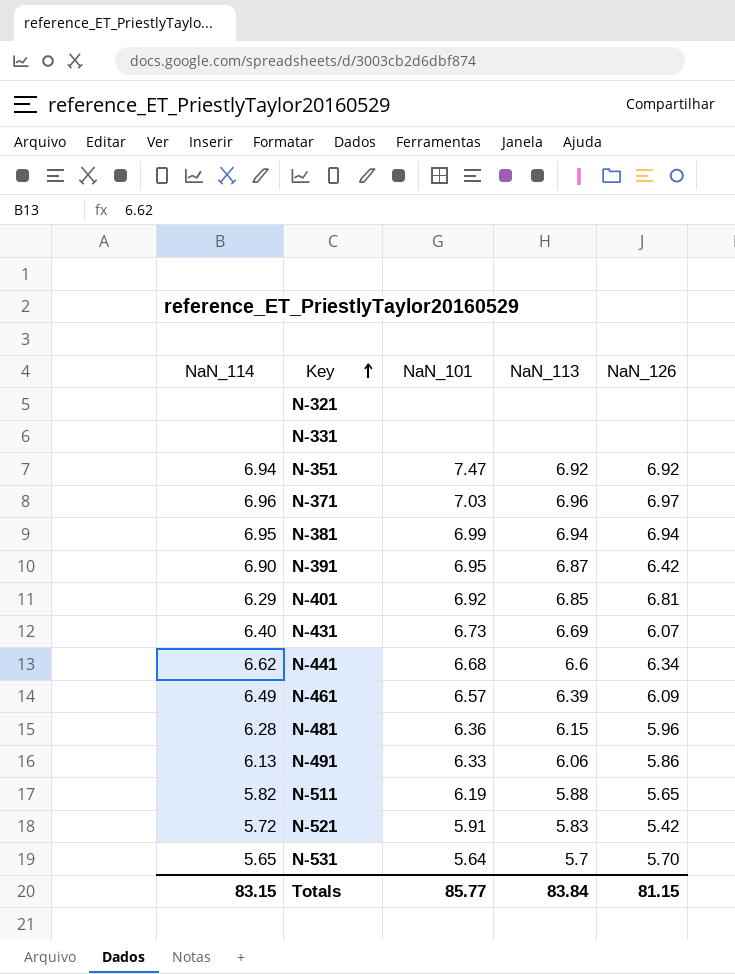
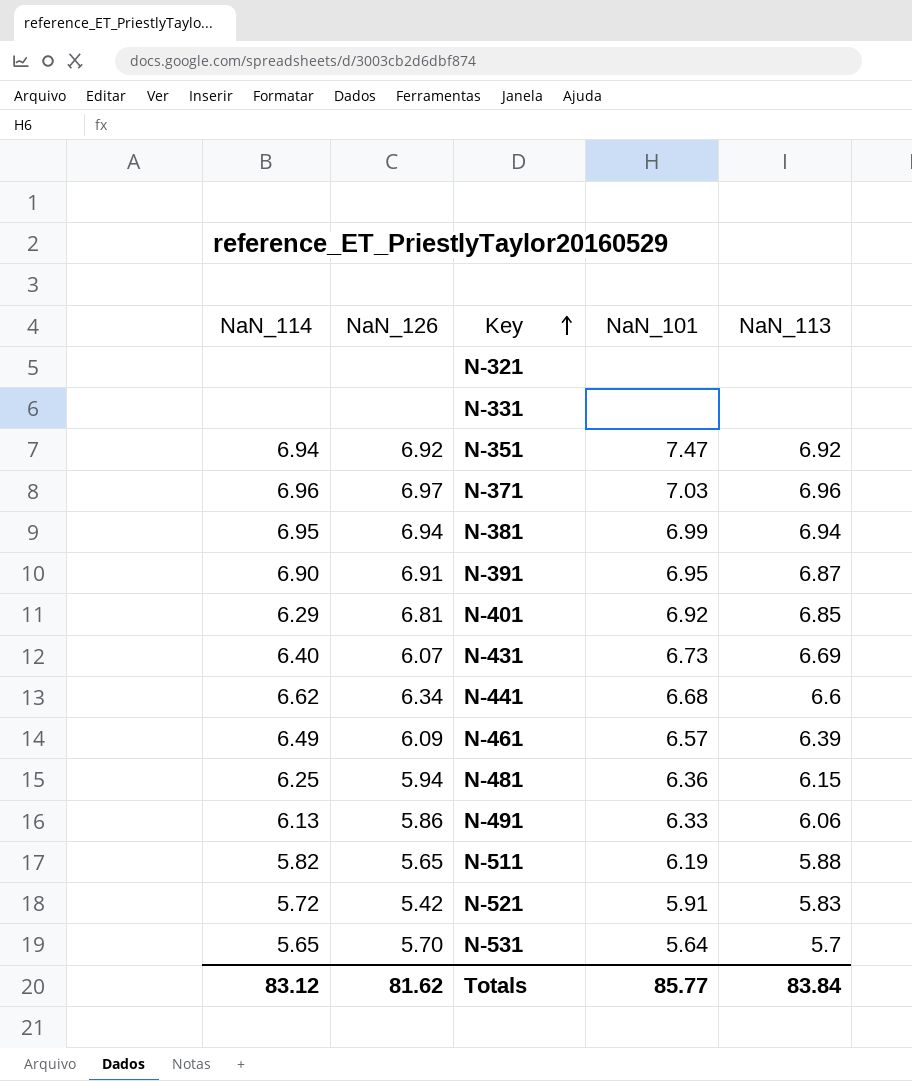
column NaN_126 | position: 5 -> 2
N-391 | NaN_126: 6.42 -> 6.91
N-481 | NaN_114: 6.28 -> 6.25
N-481 | NaN_126: 5.96 -> 5.94
Totals | NaN_114: 83.15 -> 83.12
Totals | NaN_126: 81.15 -> 81.62

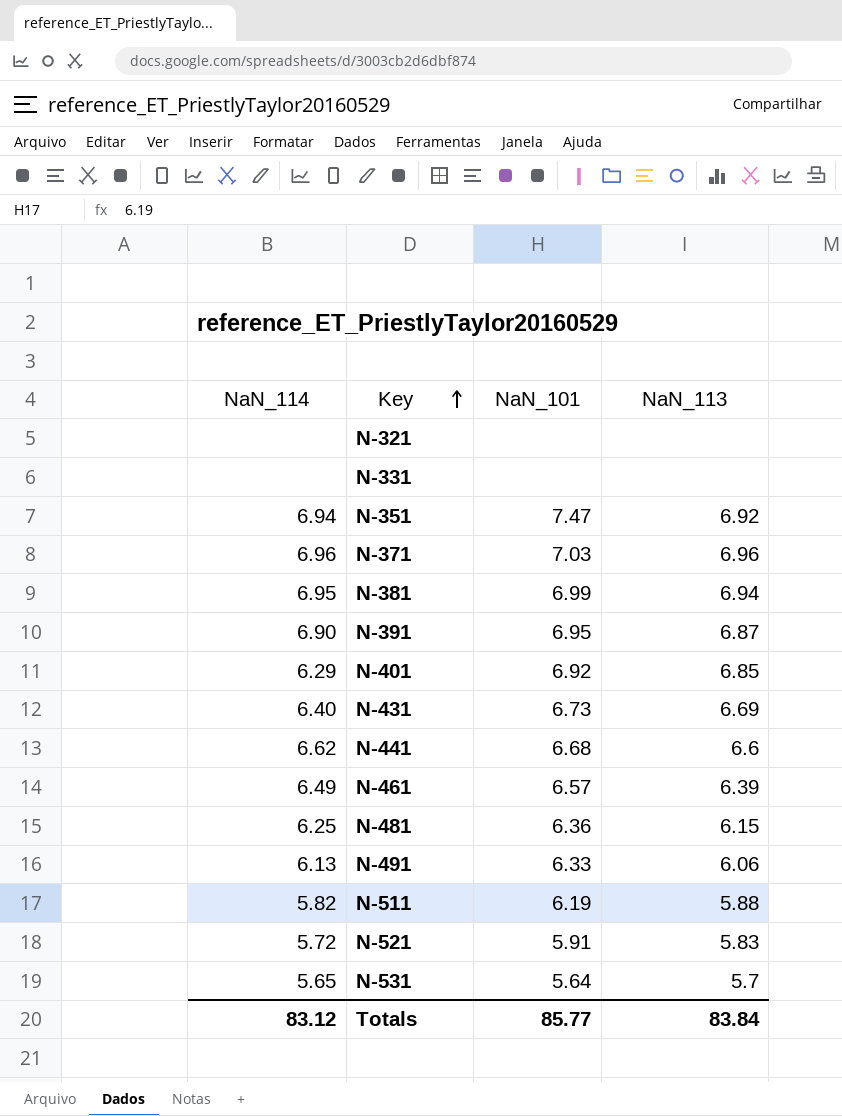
column NaN_126 | position: 2 -> none

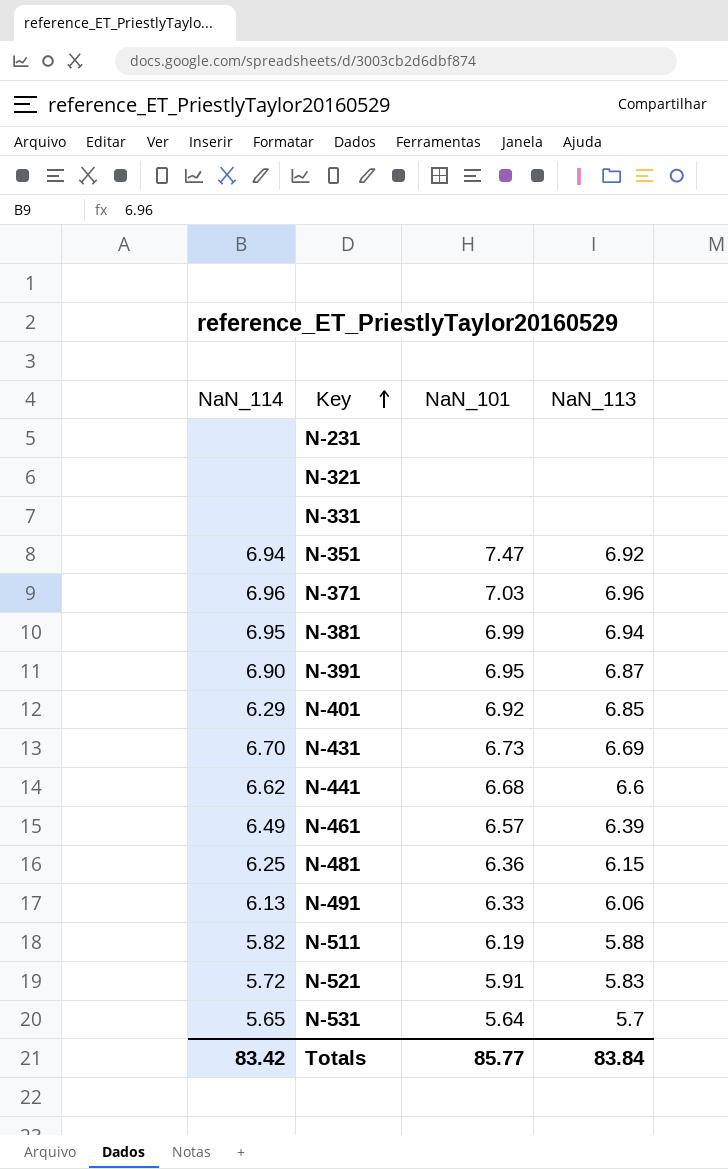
row N-231: none -> none | none | none
N-431 | NaN_114: 6.40 -> 6.70
Totals | NaN_114: 83.12 -> 83.42

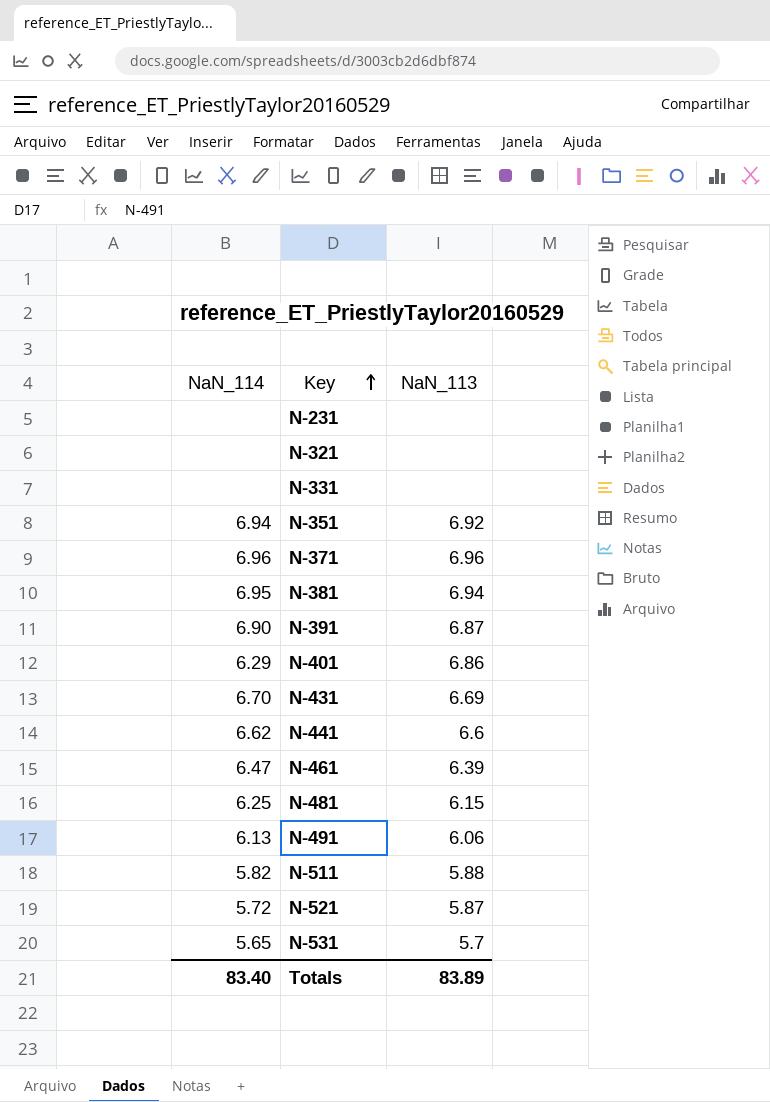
column NaN_101 | position: 3 -> none
N-401 | NaN_113: 6.85 -> 6.86
N-461 | NaN_114: 6.49 -> 6.47
N-521 | NaN_113: 5.83 -> 5.87
Totals | NaN_114: 83.42 -> 83.40
Totals | NaN_113: 83.84 -> 83.89

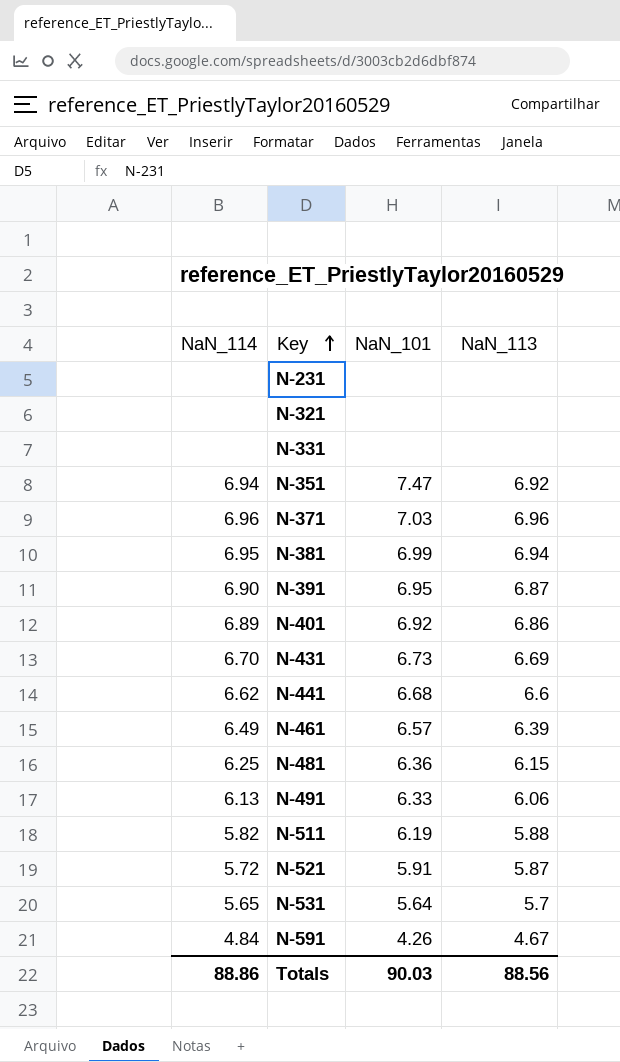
column NaN_101 | position: none -> 3
N-401 | NaN_114: 6.29 -> 6.89
N-461 | NaN_114: 6.47 -> 6.49
row N-591: none -> 4.84 | 4.26 | 4.67
Totals | NaN_114: 83.40 -> 88.86
Totals | NaN_113: 83.89 -> 88.56

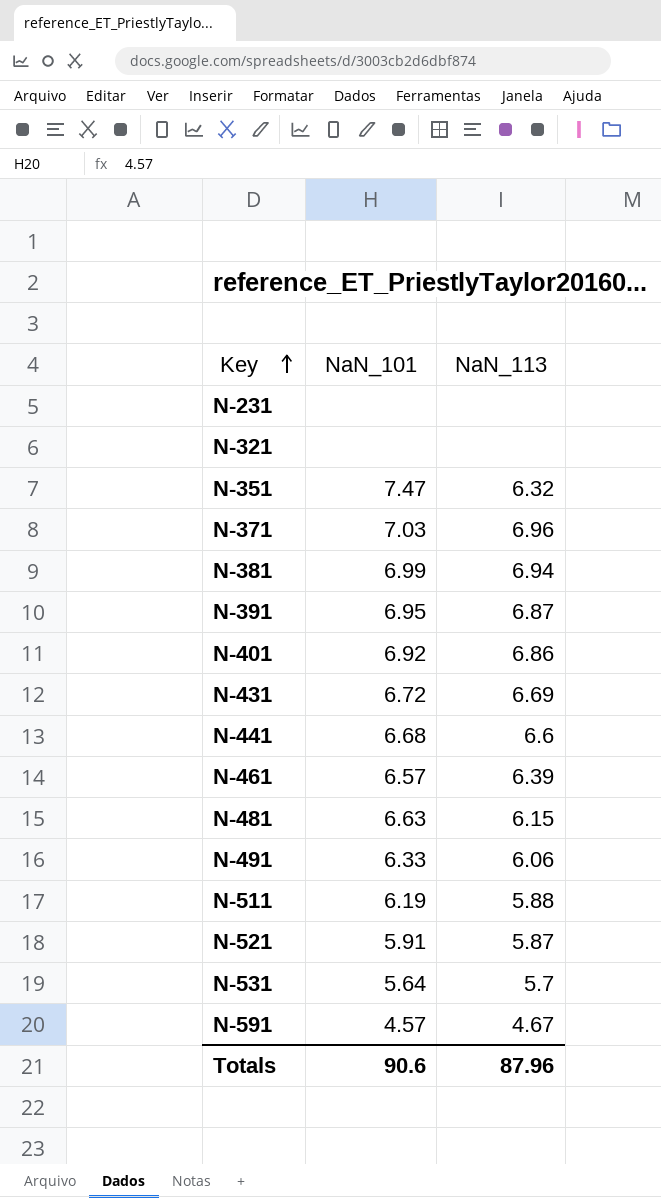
column NaN_114 | position: 1 -> none
row N-331: none | none | none -> none
N-351 | NaN_113: 6.92 -> 6.32
N-431 | NaN_101: 6.73 -> 6.72
N-481 | NaN_101: 6.36 -> 6.63
N-591 | NaN_101: 4.26 -> 4.57
Totals | NaN_101: 90.03 -> 90.6
Totals | NaN_113: 88.56 -> 87.96

